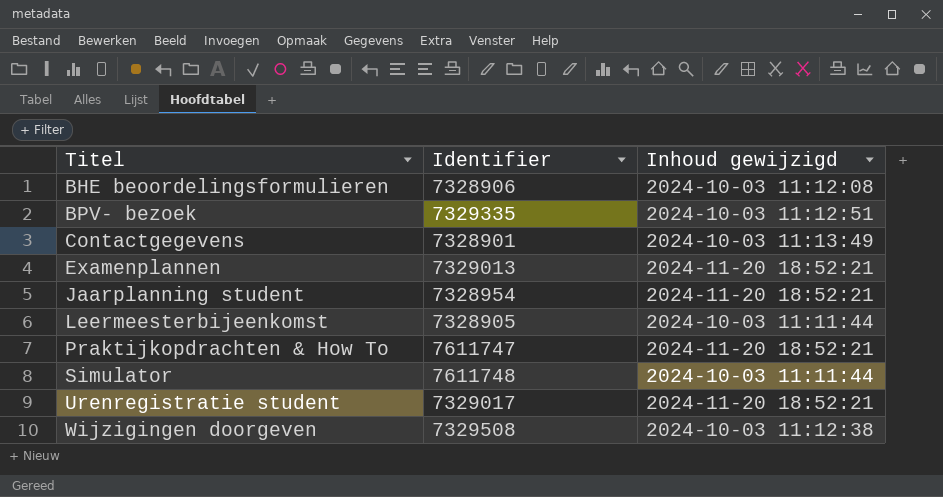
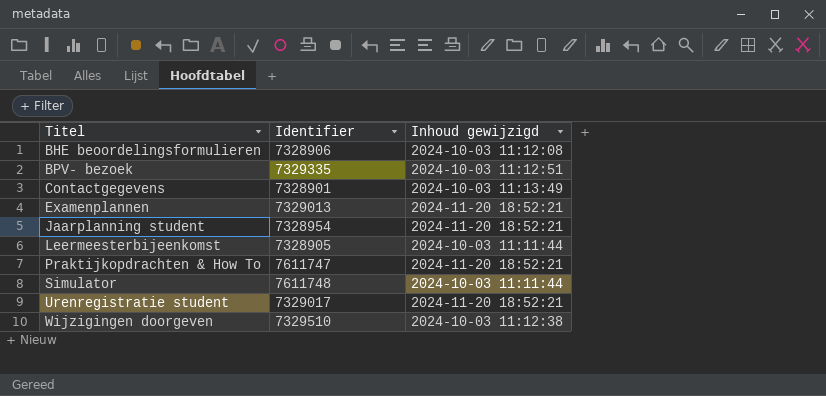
Wijzigingen doorgeven | Identifier: 7329508 -> 7329510

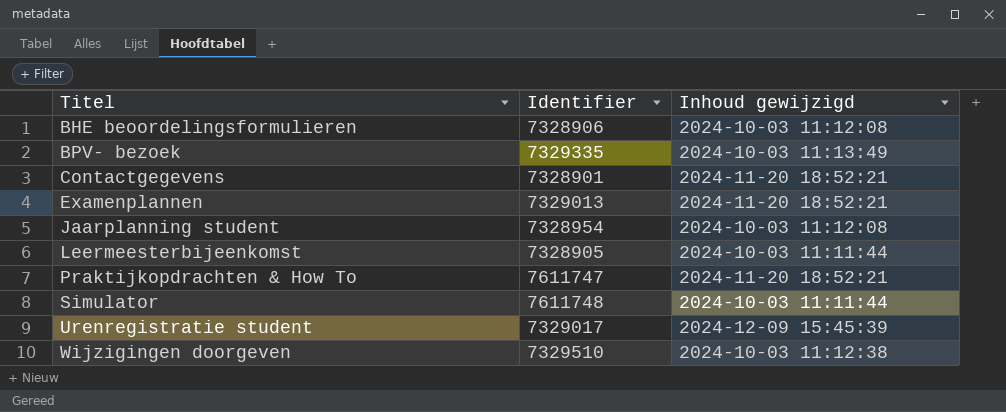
BPV- bezoek | Inhoud gewijzigd: 2024-10-03 11:12:51 -> 2024-10-03 11:13:49
Contactgegevens | Inhoud gewijzigd: 2024-10-03 11:13:49 -> 2024-11-20 18:52:21
Jaarplanning student | Inhoud gewijzigd: 2024-11-20 18:52:21 -> 2024-10-03 11:12:08
Urenregistratie student | Inhoud gewijzigd: 2024-11-20 18:52:21 -> 2024-12-09 15:45:39

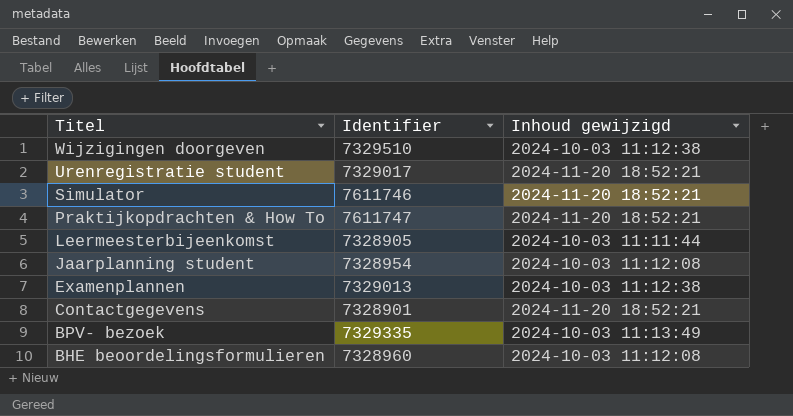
row order: Titel ascending -> Titel descending
Urenregistratie student | Inhoud gewijzigd: 2024-12-09 15:45:39 -> 2024-11-20 18:52:21
Simulator | Identifier: 7611748 -> 7611746
Simulator | Inhoud gewijzigd: 2024-10-03 11:11:44 -> 2024-11-20 18:52:21
Examenplannen | Inhoud gewijzigd: 2024-11-20 18:52:21 -> 2024-10-03 11:12:38
BHE beoordelingsformulieren | Identifier: 7328906 -> 7328960

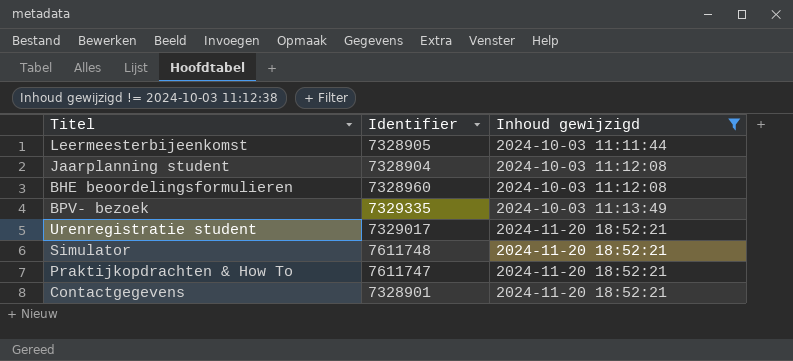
filter: none -> Inhoud gewijzigd != 2024-10-03 11:12:38
row order: Titel descending -> Inhoud gewijzigd ascending
Jaarplanning student | Identifier: 7328954 -> 7328904
Simulator | Identifier: 7611746 -> 7611748

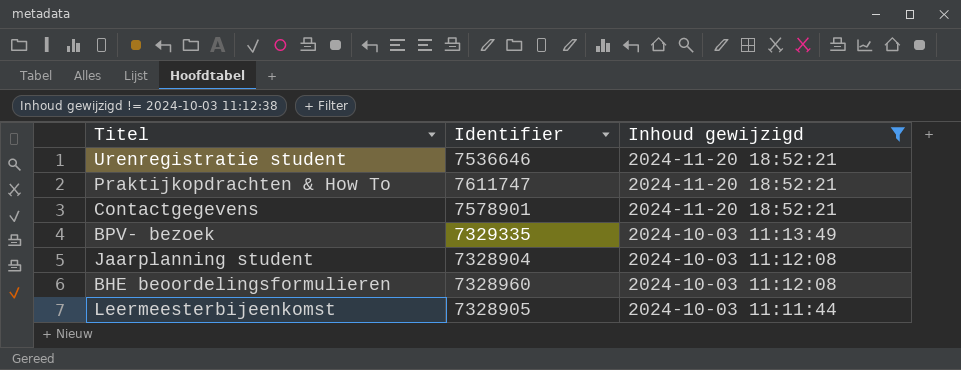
row order: Inhoud gewijzigd ascending -> Inhoud gewijzigd descending
row Simulator: 7611748 | 2024-11-20 18:52:21 -> none
Urenregistratie student | Identifier: 7329017 -> 7536646
Contactgegevens | Identifier: 7328901 -> 7578901

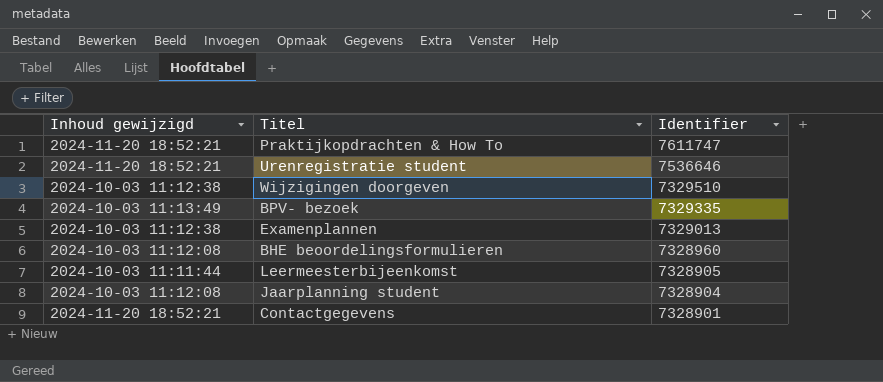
filter: Inhoud gewijzigd != 2024-10-03 11:12:38 -> none
row order: Inhoud gewijzigd descending -> Identifier descending
column Inhoud gewijzigd | position: 3 -> 1
Contactgegevens | Identifier: 7578901 -> 7328901

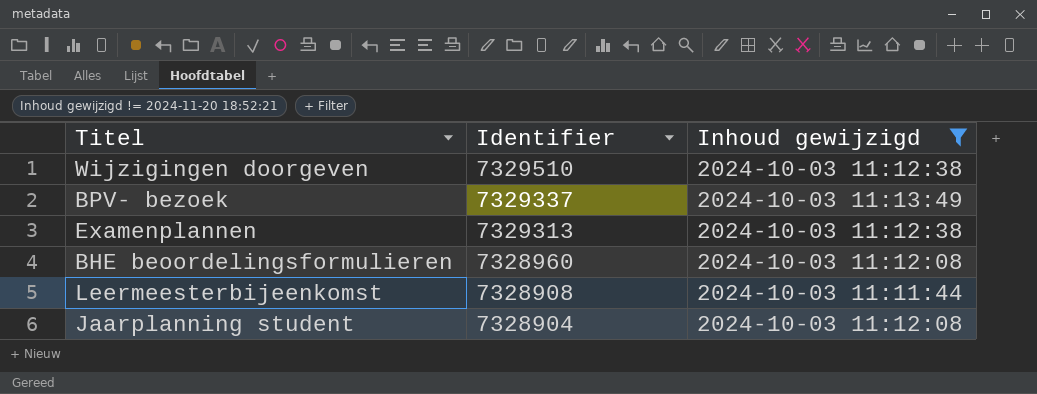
filter: none -> Inhoud gewijzigd != 2024-11-20 18:52:21
column Inhoud gewijzigd | position: 1 -> 3
BPV- bezoek | Identifier: 7329335 -> 7329337
Examenplannen | Identifier: 7329013 -> 7329313
Leermeesterbijeenkomst | Identifier: 7328905 -> 7328908

